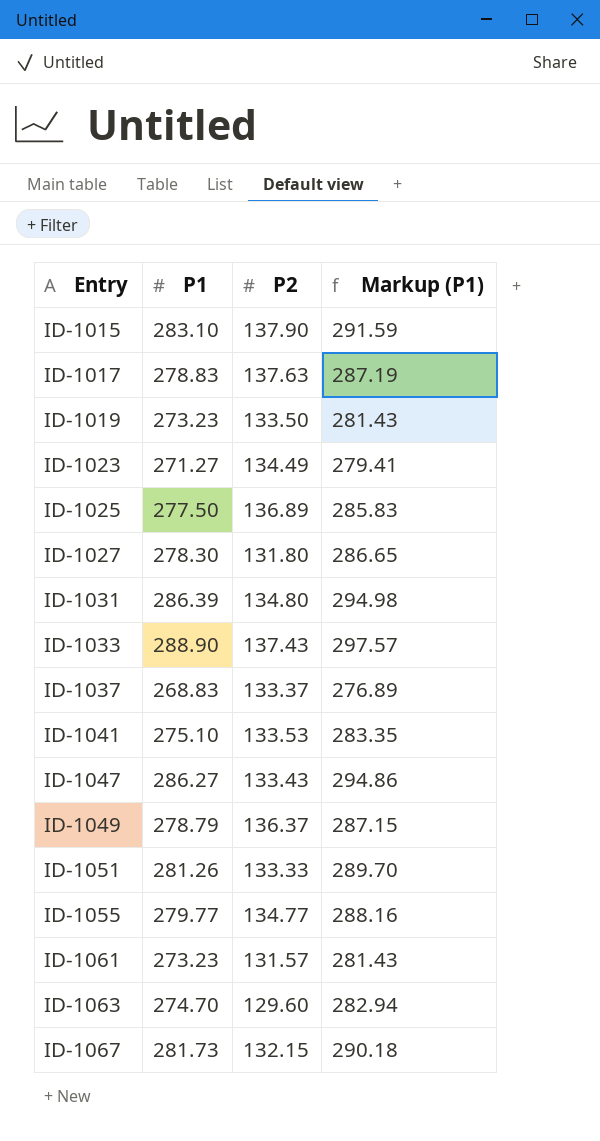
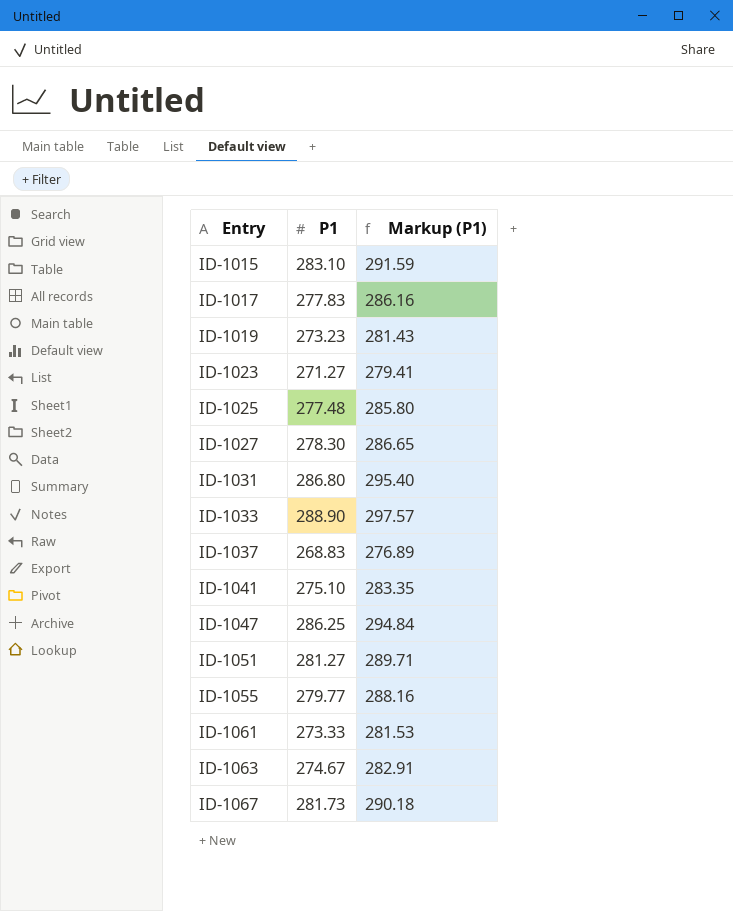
column P2 | position: 3 -> none
row ID-1049: 278.79 | 136.37 | 287.15 -> none
ID-1017 | P1: 278.83 -> 277.83
ID-1017 | Markup (P1): 287.19 -> 286.16
ID-1025 | P1: 277.50 -> 277.48
ID-1025 | Markup (P1): 285.83 -> 285.80
ID-1031 | P1: 286.39 -> 286.80
ID-1031 | Markup (P1): 294.98 -> 295.40
ID-1047 | P1: 286.27 -> 286.25
ID-1047 | Markup (P1): 294.86 -> 294.84
ID-1051 | P1: 281.26 -> 281.27
ID-1051 | Markup (P1): 289.70 -> 289.71
ID-1061 | P1: 273.23 -> 273.33
ID-1061 | Markup (P1): 281.43 -> 281.53
ID-1063 | P1: 274.70 -> 274.67
ID-1063 | Markup (P1): 282.94 -> 282.91

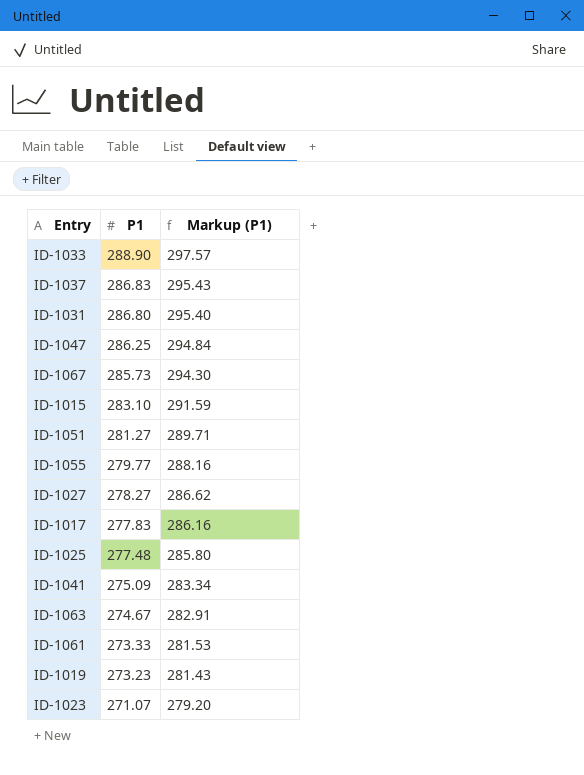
row order: Entry ascending -> P1 descending
ID-1037 | P1: 268.83 -> 286.83
ID-1037 | Markup (P1): 276.89 -> 295.43
ID-1067 | P1: 281.73 -> 285.73
ID-1067 | Markup (P1): 290.18 -> 294.30
ID-1027 | P1: 278.30 -> 278.27
ID-1027 | Markup (P1): 286.65 -> 286.62
ID-1041 | P1: 275.10 -> 275.09
ID-1041 | Markup (P1): 283.35 -> 283.34
ID-1023 | P1: 271.27 -> 271.07
ID-1023 | Markup (P1): 279.41 -> 279.20

